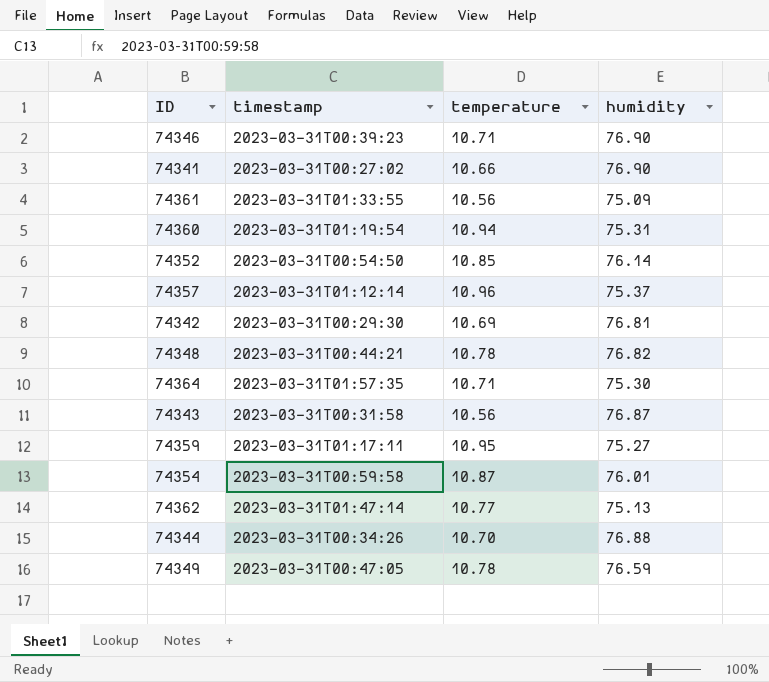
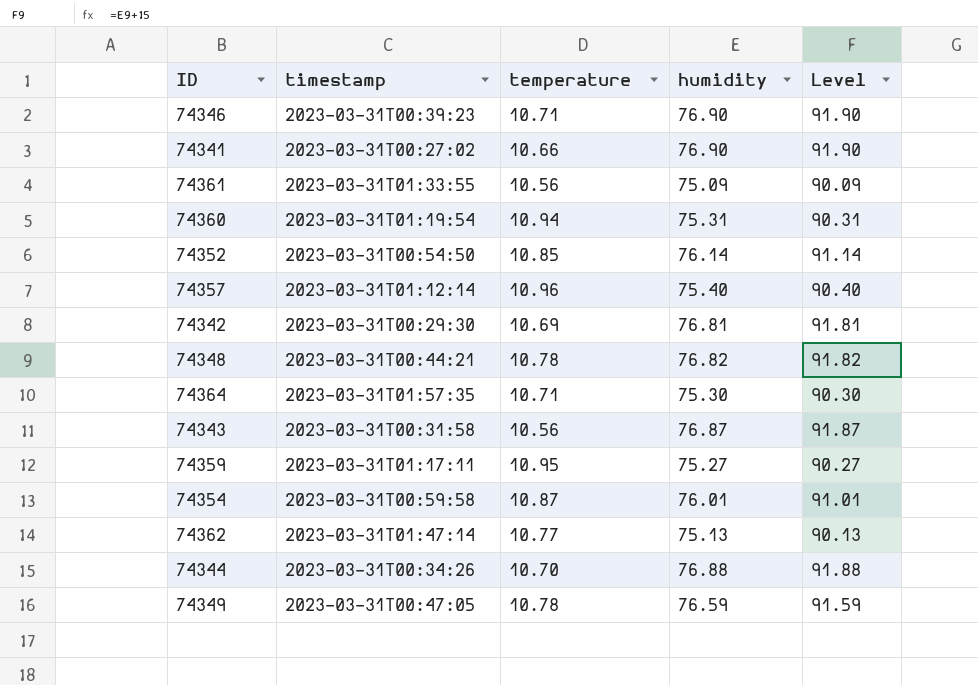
column Level | formula: none -> [humidity] + 15
74357 | humidity: 75.37 -> 75.40

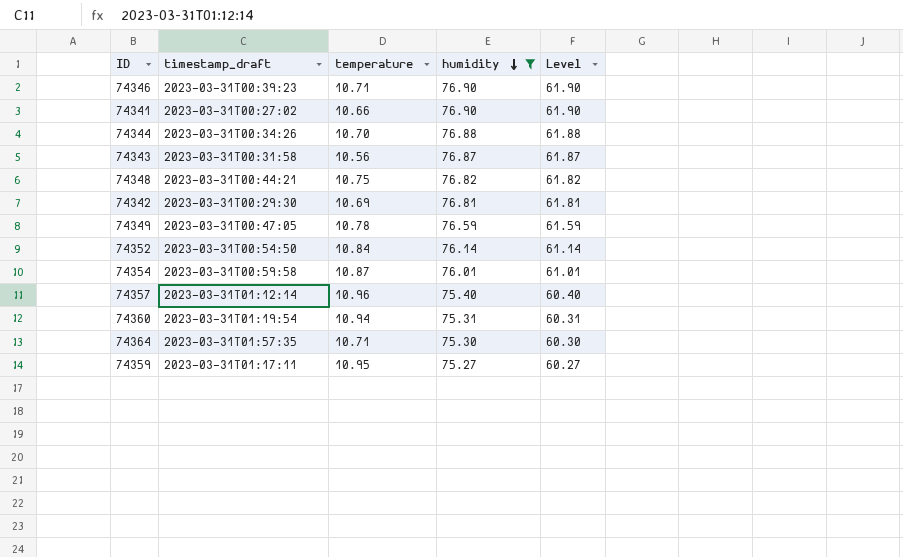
filter: none -> humidity >= 75.27
row order: none -> humidity descending
column name: timestamp -> timestamp_draft
column Level | formula: [humidity] + 15 -> [humidity] - 15
74348 | temperature: 10.78 -> 10.75
74352 | temperature: 10.85 -> 10.84

